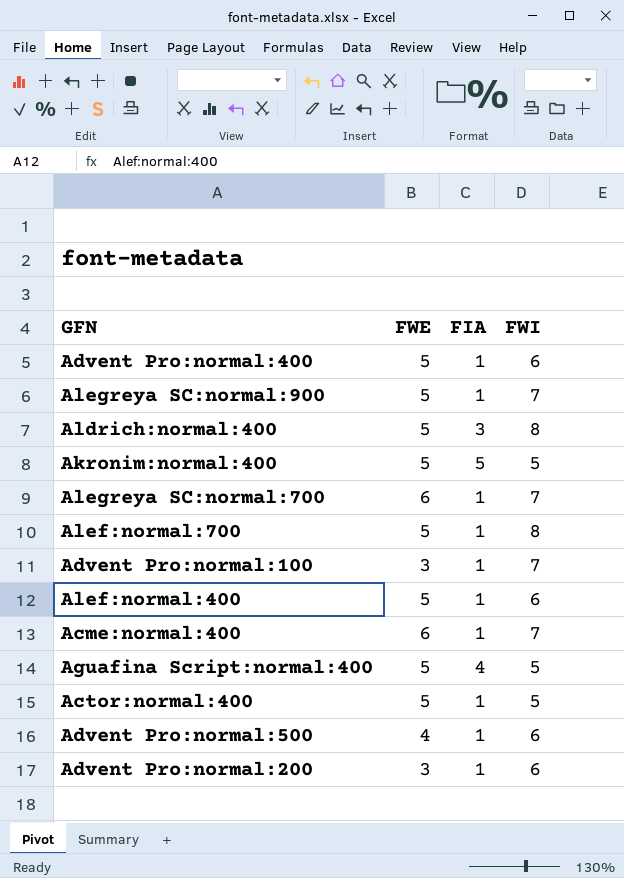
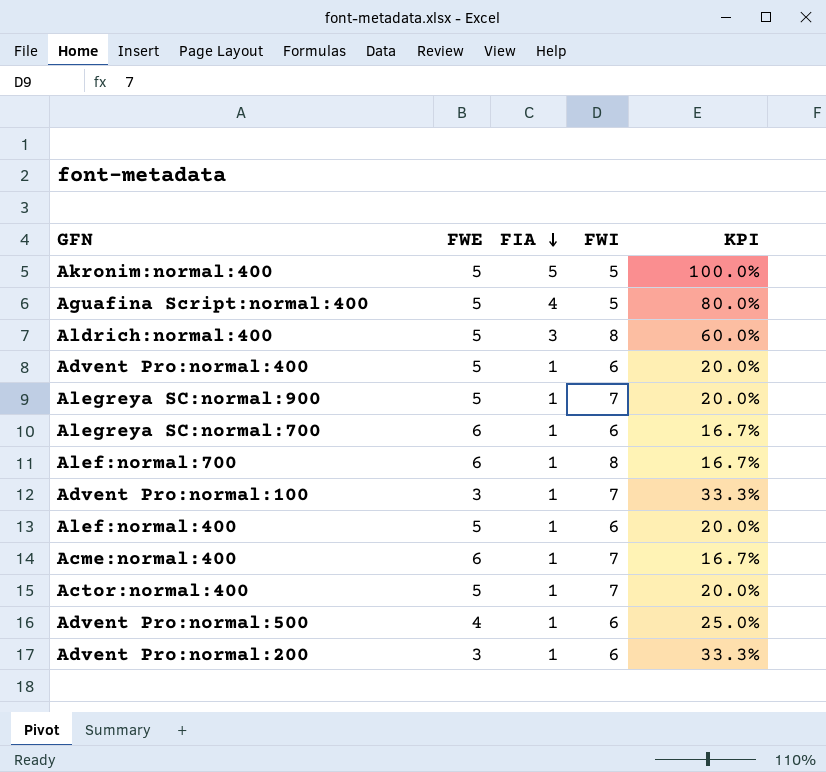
row order: none -> FIA descending
column KPI | formula: none -> [FIA] / [FWE]
Alegreya SC:normal:700 | FWI: 7 -> 6
Alef:normal:700 | FWE: 5 -> 6
Actor:normal:400 | FWI: 5 -> 7

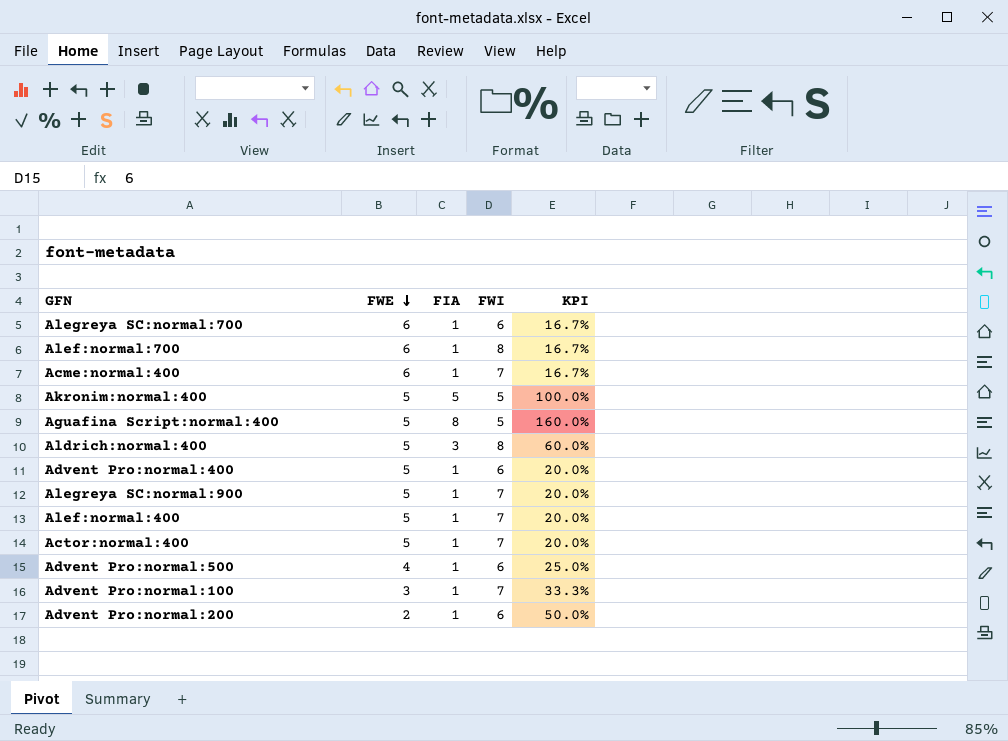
row order: FIA descending -> FWE descending
Aguafina Script:normal:400 | FIA: 4 -> 8
Aguafina Script:normal:400 | KPI: 80.0% -> 160.0%
Alef:normal:400 | FWI: 6 -> 7
Advent Pro:normal:200 | FWE: 3 -> 2
Advent Pro:normal:200 | KPI: 33.3% -> 50.0%

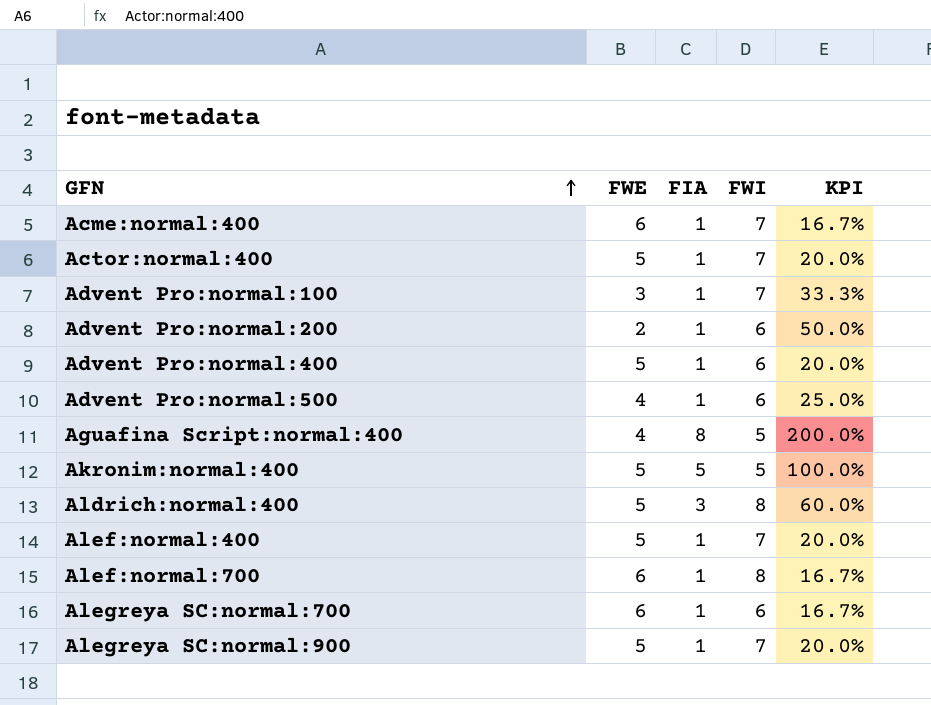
row order: FWE descending -> GFN ascending
Aguafina Script:normal:400 | FWE: 5 -> 4
Aguafina Script:normal:400 | KPI: 160.0% -> 200.0%

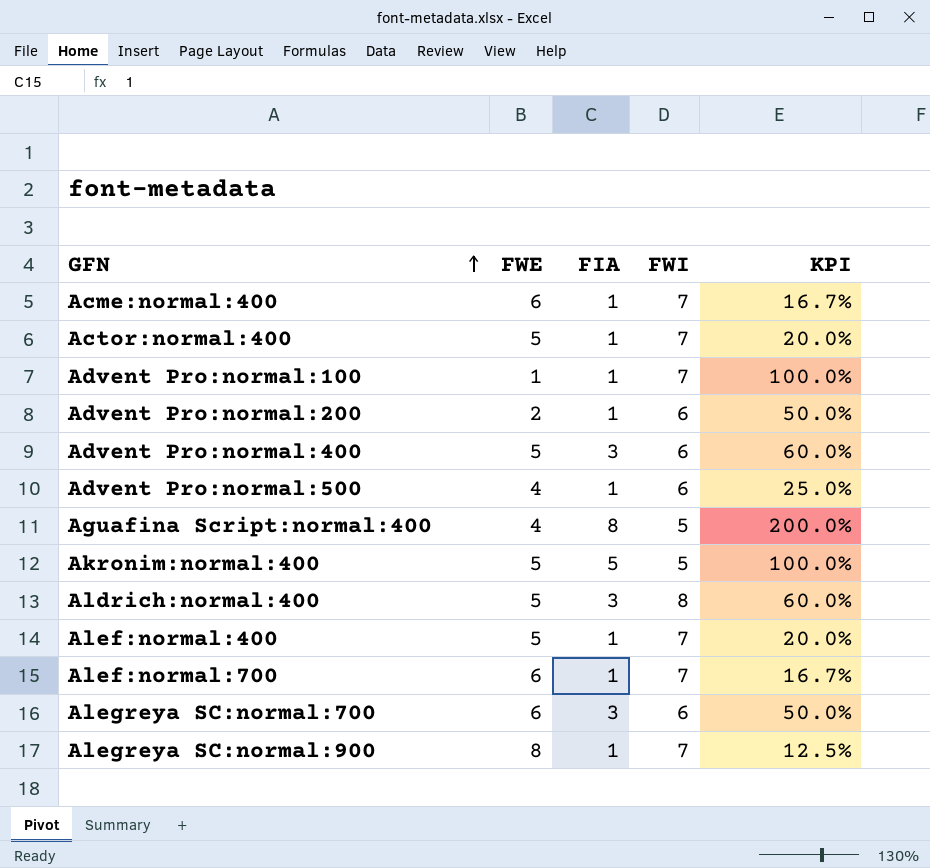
Advent Pro:normal:100 | FWE: 3 -> 1
Advent Pro:normal:100 | KPI: 33.3% -> 100.0%
Advent Pro:normal:400 | FIA: 1 -> 3
Advent Pro:normal:400 | KPI: 20.0% -> 60.0%
Alef:normal:700 | FWI: 8 -> 7
Alegreya SC:normal:700 | FIA: 1 -> 3
Alegreya SC:normal:700 | KPI: 16.7% -> 50.0%
Alegreya SC:normal:900 | FWE: 5 -> 8
Alegreya SC:normal:900 | KPI: 20.0% -> 12.5%

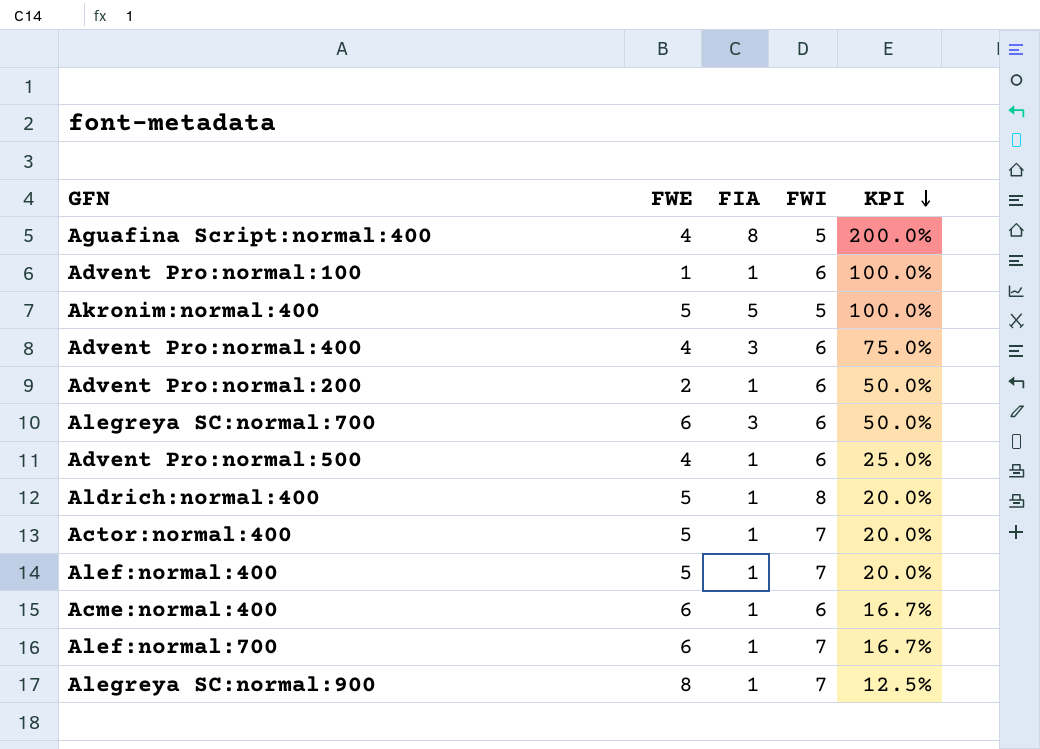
row order: GFN ascending -> KPI descending
Advent Pro:normal:100 | FWI: 7 -> 6
Advent Pro:normal:400 | FWE: 5 -> 4
Advent Pro:normal:400 | KPI: 60.0% -> 75.0%
Aldrich:normal:400 | FIA: 3 -> 1
Aldrich:normal:400 | KPI: 60.0% -> 20.0%
Acme:normal:400 | FWI: 7 -> 6

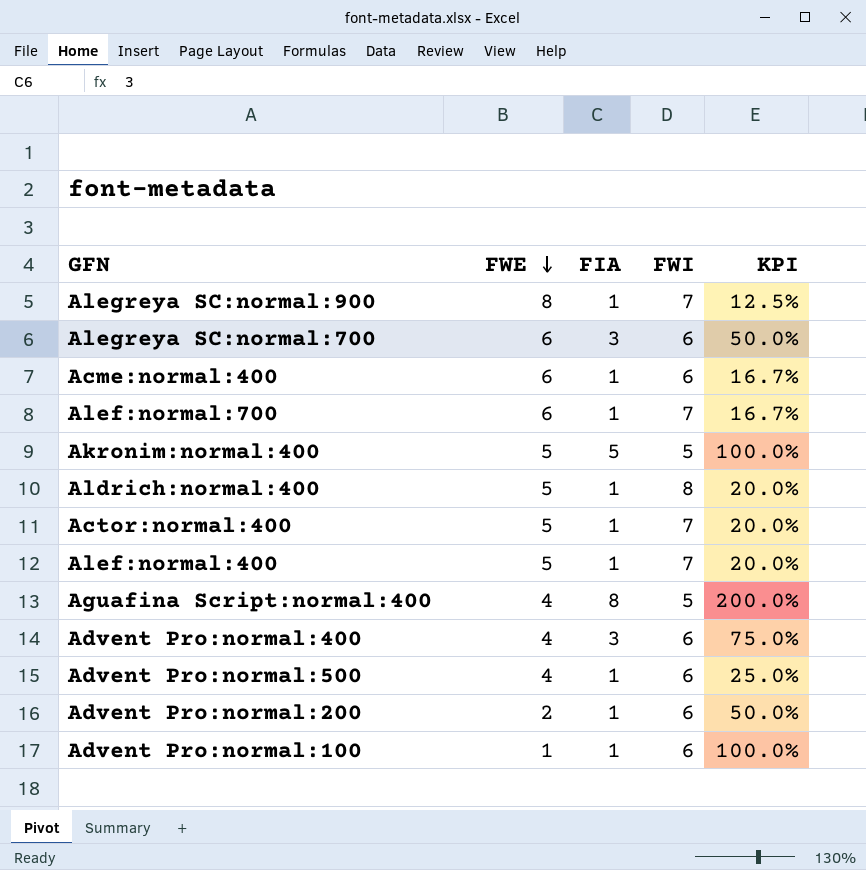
row order: KPI descending -> FWE descending

